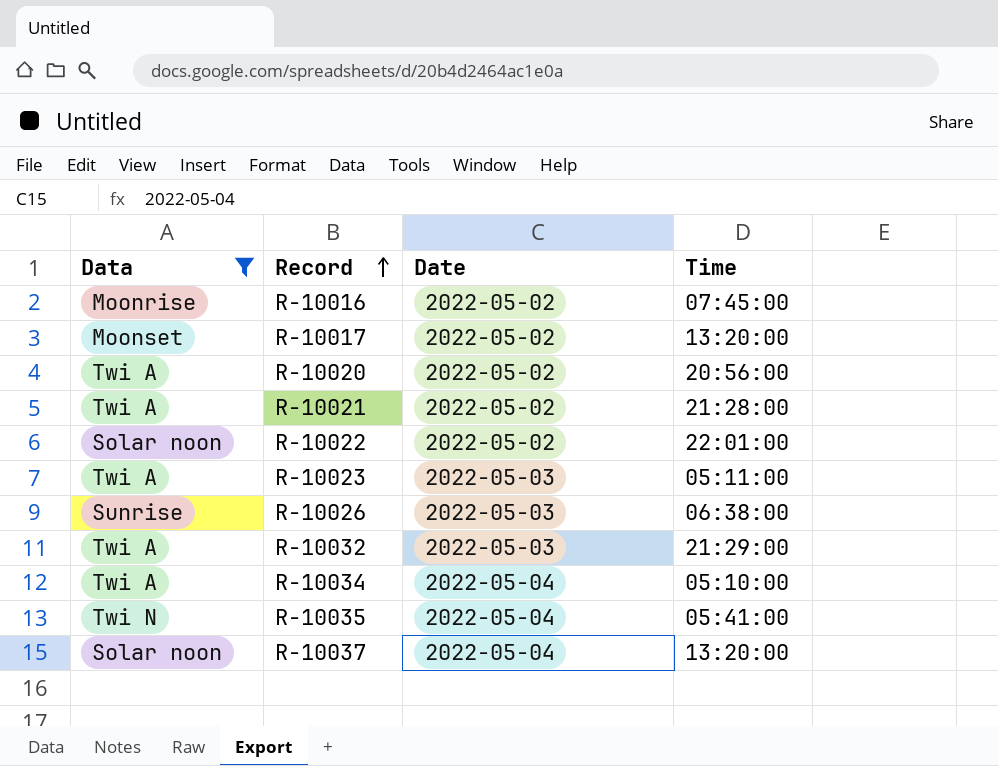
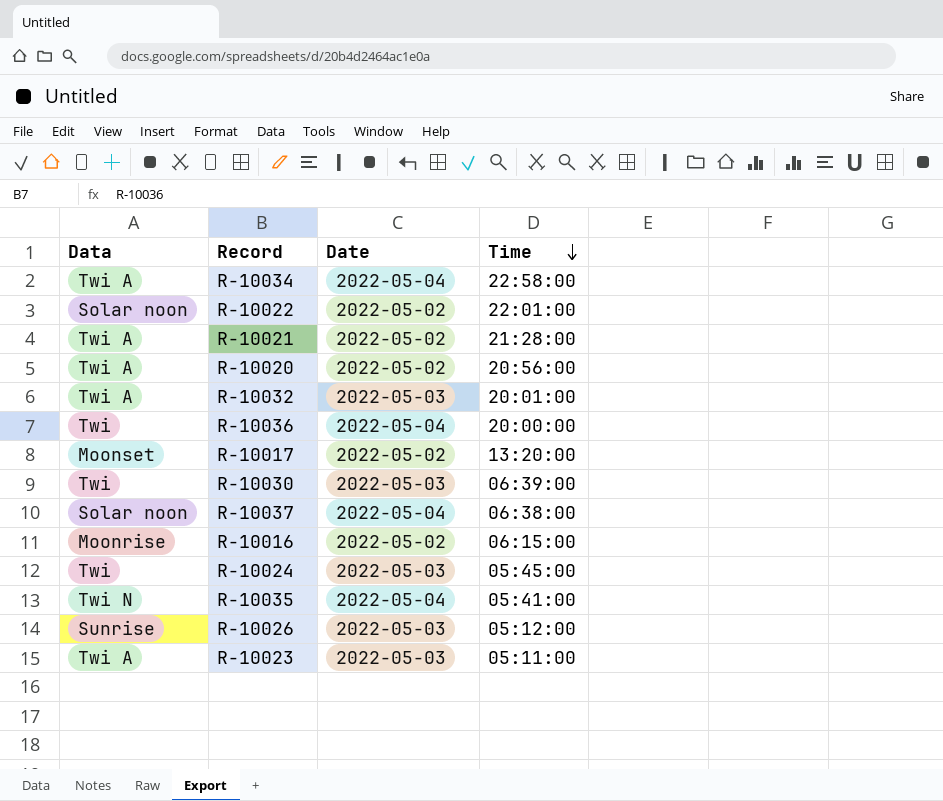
filter: Data != Twi -> none
row order: Record ascending -> Time descending
R-10034 | Time: 05:10:00 -> 22:58:00
R-10032 | Time: 21:29:00 -> 20:01:00
R-10037 | Time: 13:20:00 -> 06:38:00
R-10016 | Time: 07:45:00 -> 06:15:00
R-10026 | Time: 06:38:00 -> 05:12:00

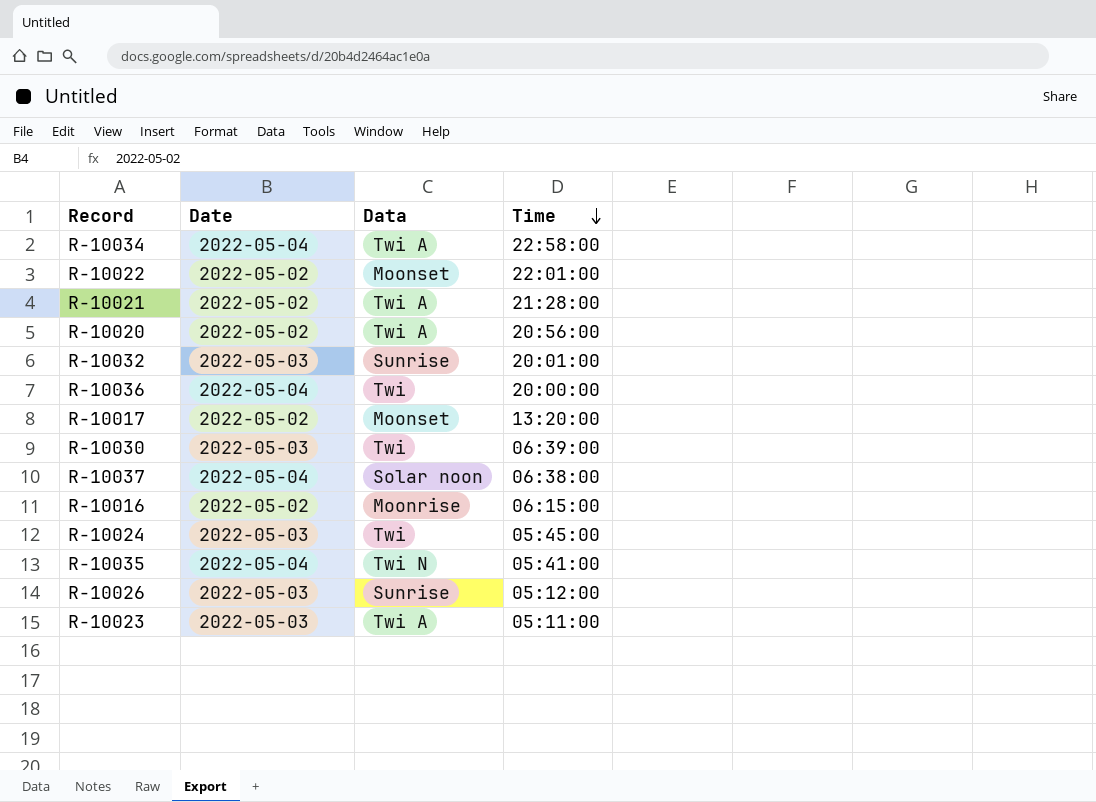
column Data | position: 1 -> 3
R-10022 | Data: Solar noon -> Moonset
R-10032 | Data: Twi A -> Sunrise

